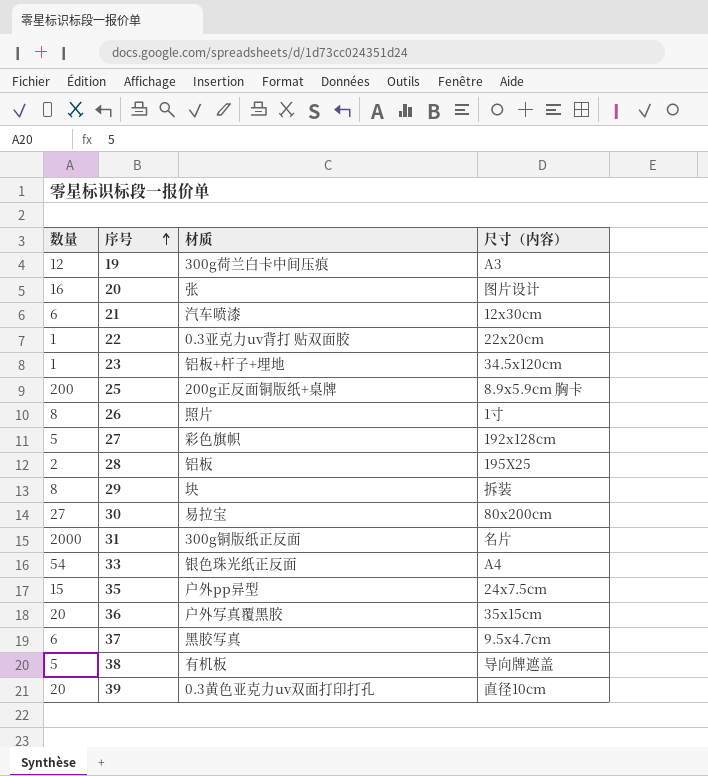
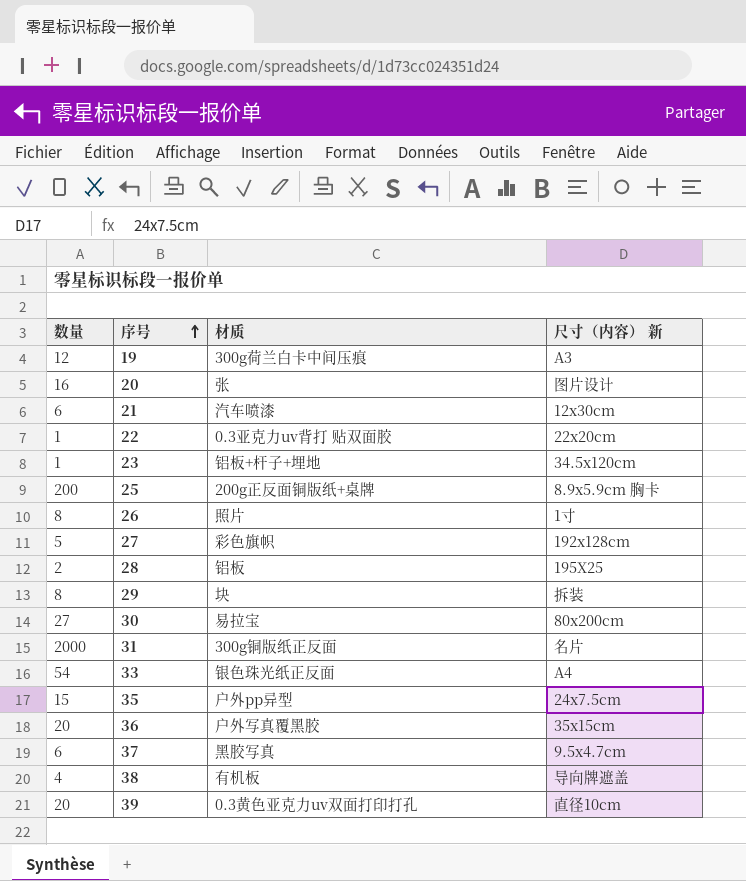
column name: 尺寸（内容） -> 尺寸（内容） 新
38 | 数量: 5 -> 4

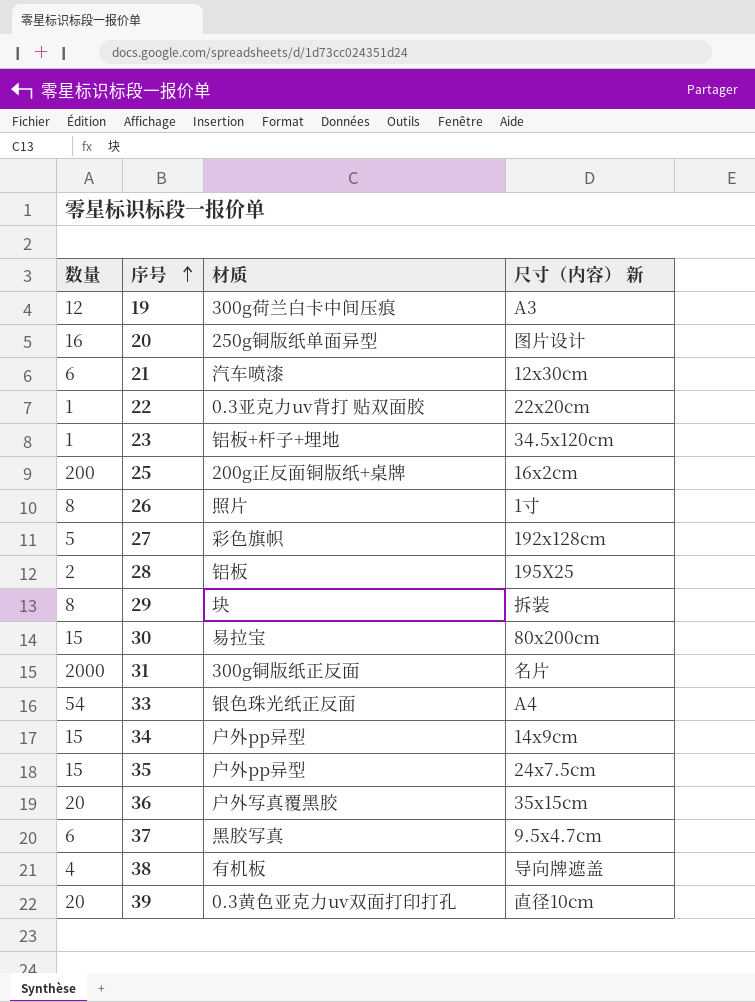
20 | 材质: 张 -> 250g铜版纸单面异型
25 | 尺寸（内容） 新: 8.9x5.9cm 胸卡 -> 16x2cm
30 | 数量: 27 -> 15
row 34: none -> 15 | 户外pp异型 | 14x9cm

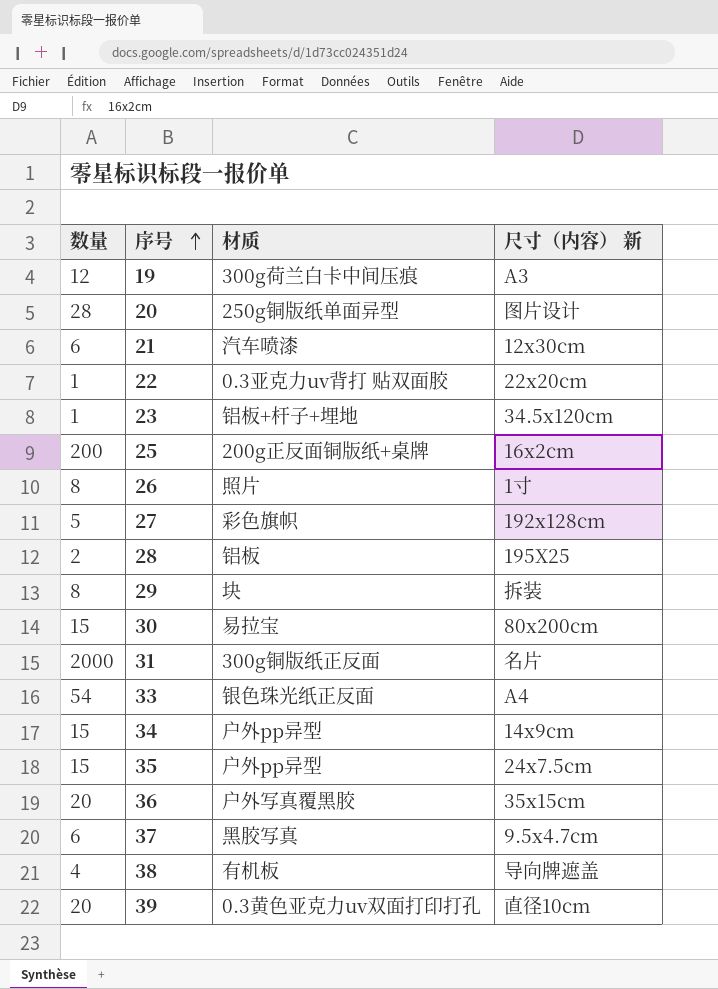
20 | 数量: 16 -> 28

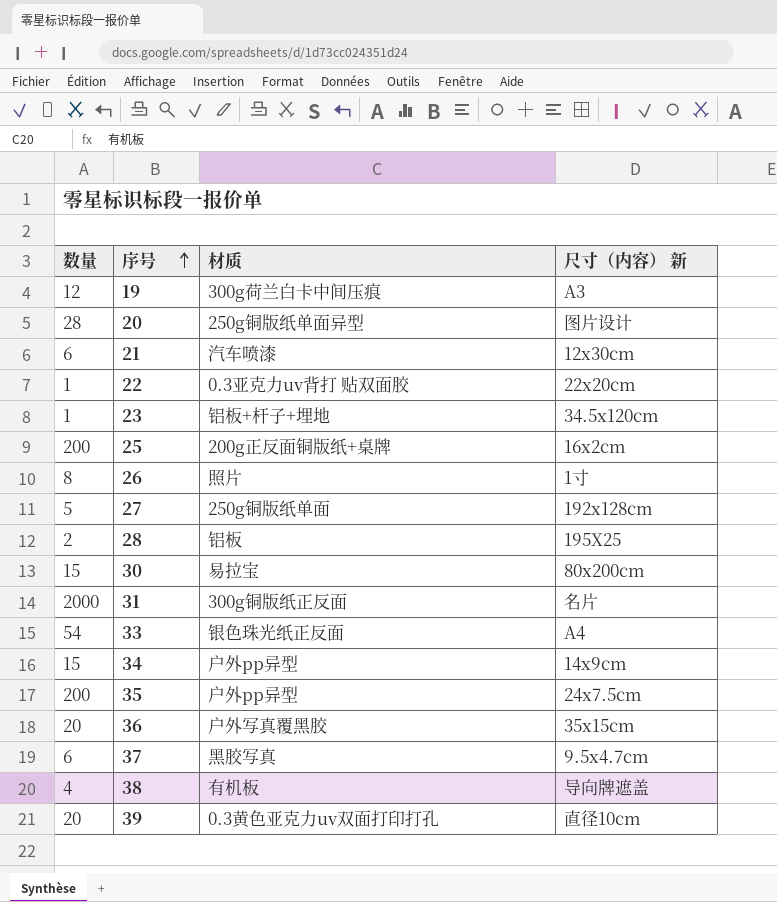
row 29: 8 | 块 | 拆装 -> none
27 | 材质: 彩色旗帜 -> 250g铜版纸单面
35 | 数量: 15 -> 200

